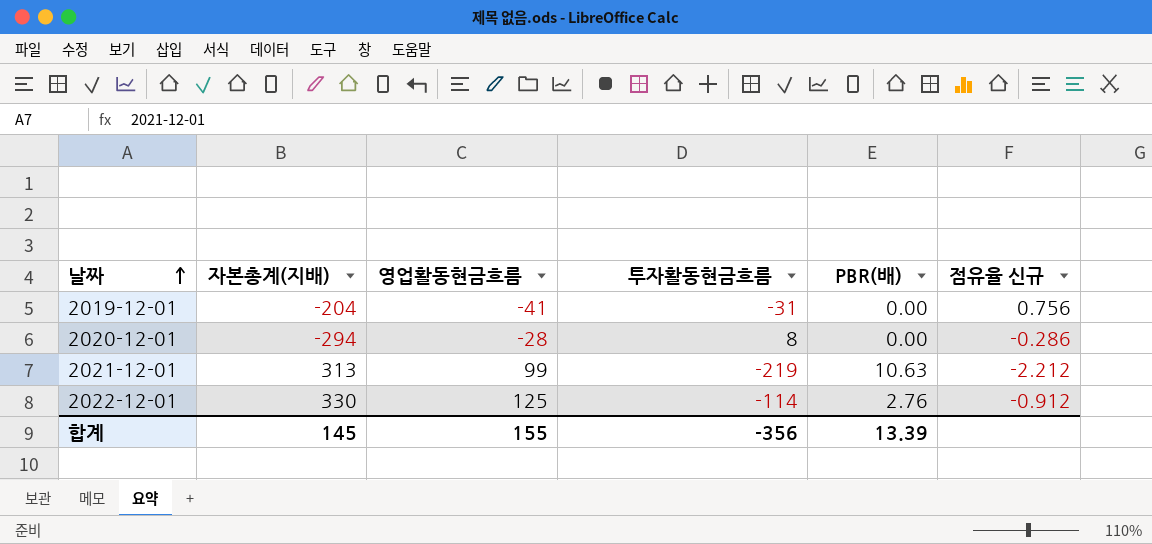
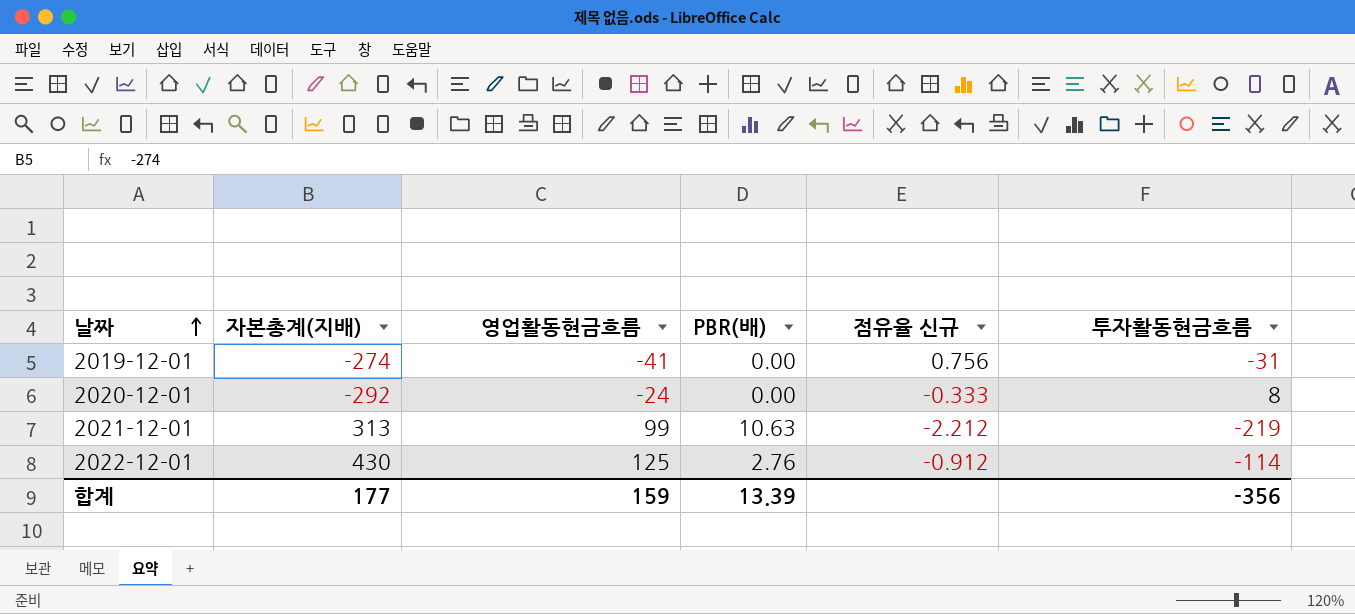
column 투자활동현금흐름 | position: 4 -> 6
2019-12-01 | 자본총계(지배): -204 -> -274
2020-12-01 | 자본총계(지배): -294 -> -292
2020-12-01 | 영업활동현금흐름: -28 -> -24
2020-12-01 | 점유율 신규: -0.286 -> -0.333
2022-12-01 | 자본총계(지배): 330 -> 430
합계 | 자본총계(지배): 145 -> 177
합계 | 영업활동현금흐름: 155 -> 159

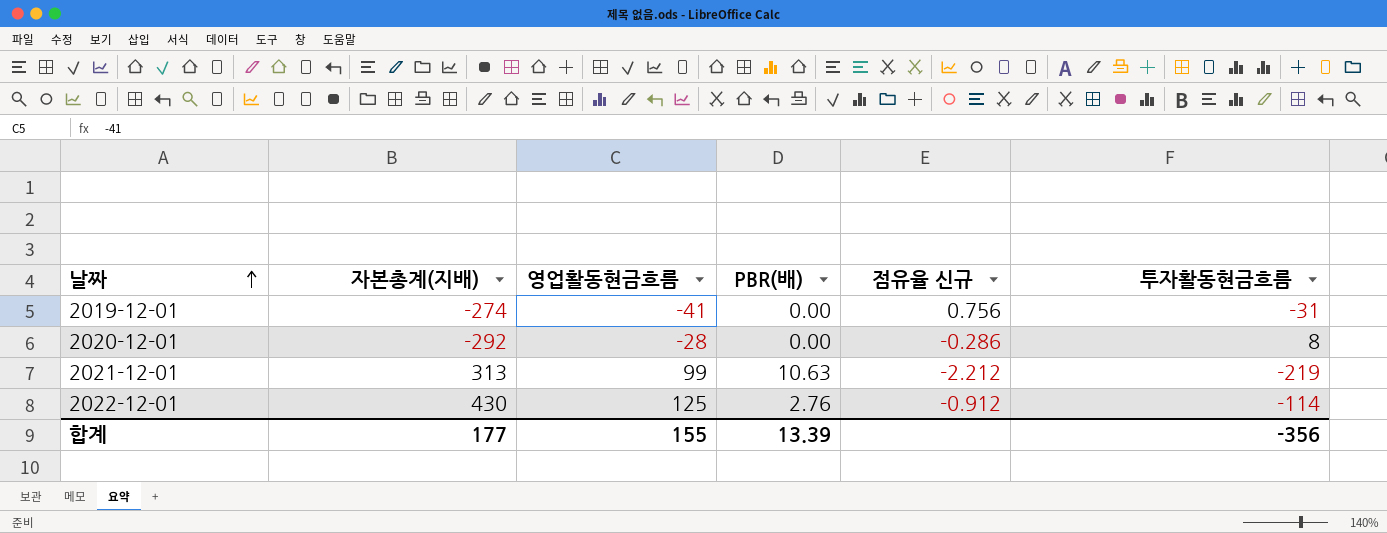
2020-12-01 | 영업활동현금흐름: -24 -> -28
2020-12-01 | 점유율 신규: -0.333 -> -0.286
합계 | 영업활동현금흐름: 159 -> 155

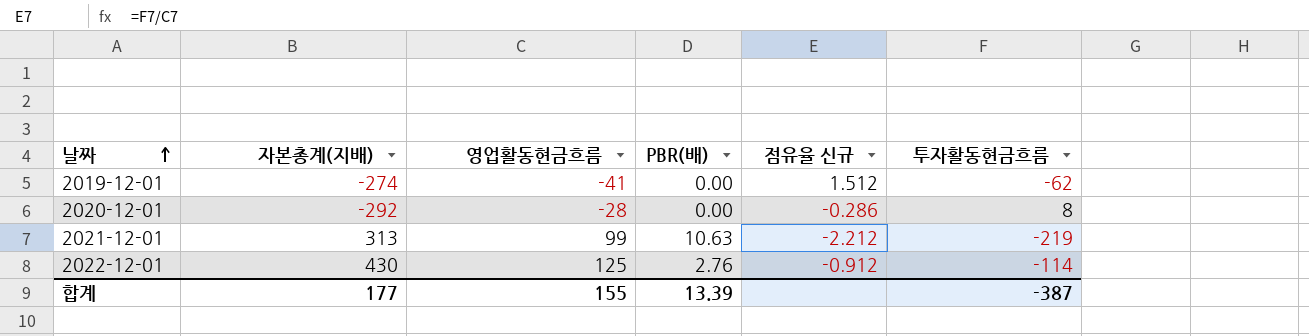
2019-12-01 | 점유율 신규: 0.756 -> 1.512
2019-12-01 | 투자활동현금흐름: -31 -> -62
합계 | 투자활동현금흐름: -356 -> -387

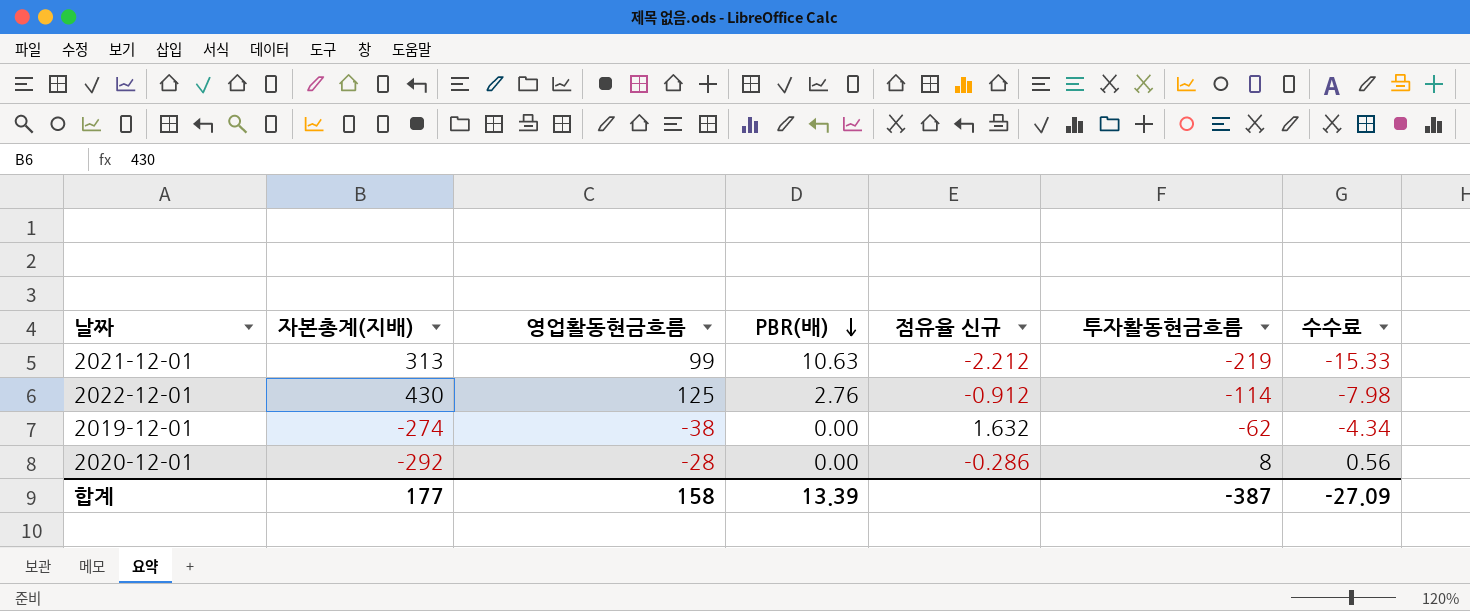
row order: 날짜 ascending -> PBR(배) descending
column 수수료 | formula: none -> [투자활동현금흐름] * 0.07
2019-12-01 | 영업활동현금흐름: -41 -> -38
2019-12-01 | 점유율 신규: 1.512 -> 1.632
합계 | 영업활동현금흐름: 155 -> 158

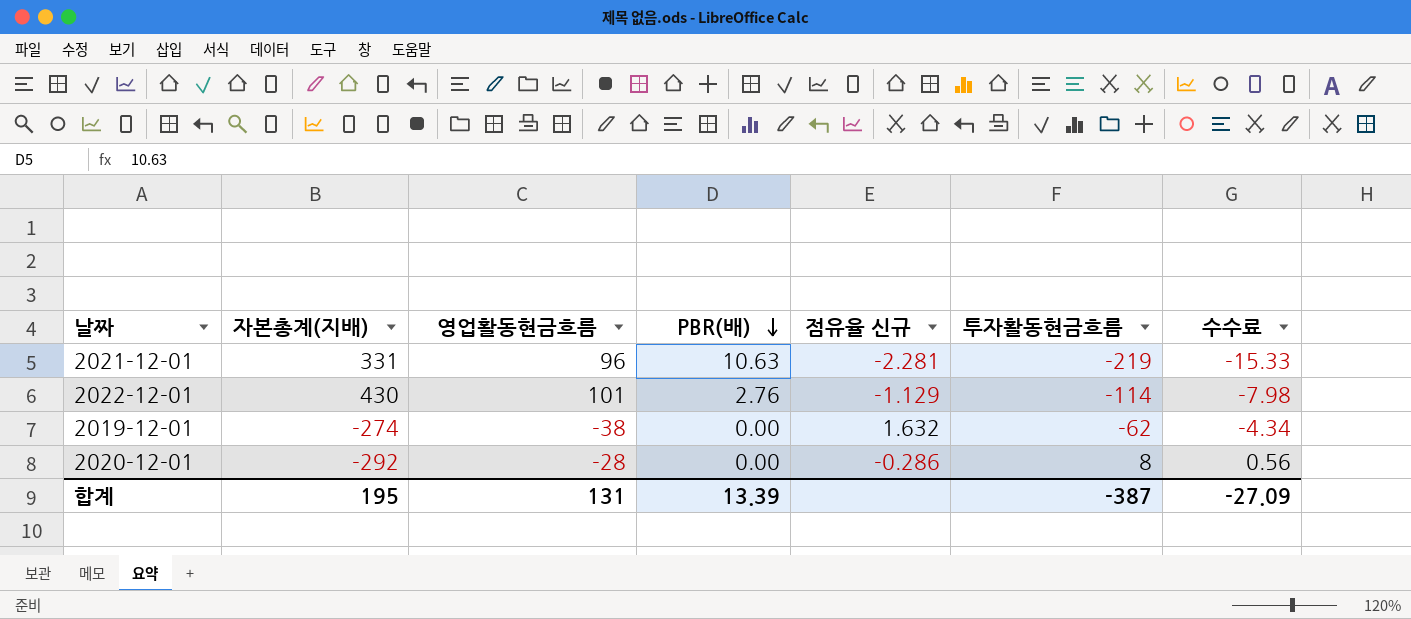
2021-12-01 | 자본총계(지배): 313 -> 331
2021-12-01 | 영업활동현금흐름: 99 -> 96
2021-12-01 | 점유율 신규: -2.212 -> -2.281
2022-12-01 | 영업활동현금흐름: 125 -> 101
2022-12-01 | 점유율 신규: -0.912 -> -1.129
합계 | 자본총계(지배): 177 -> 195
합계 | 영업활동현금흐름: 158 -> 131

